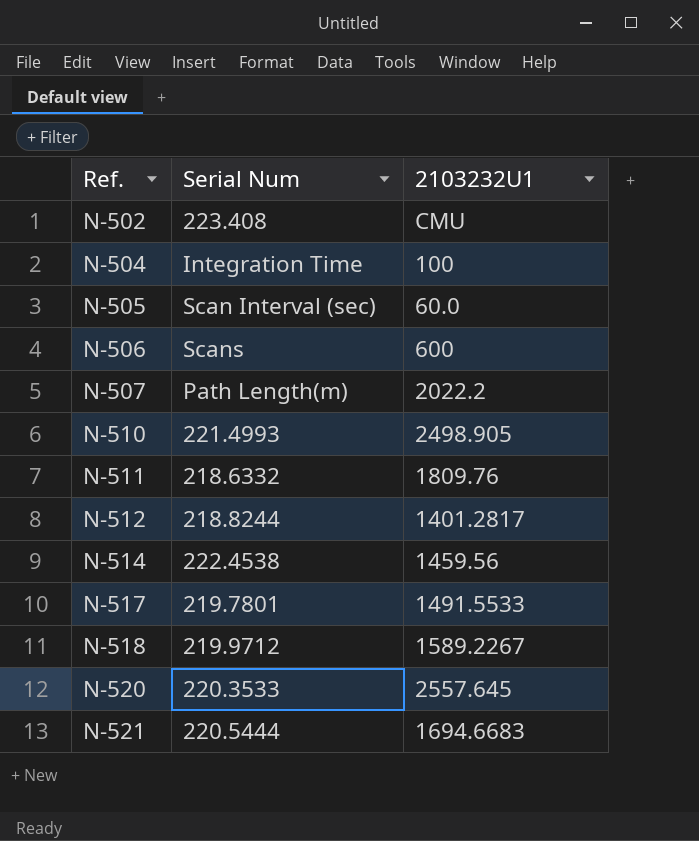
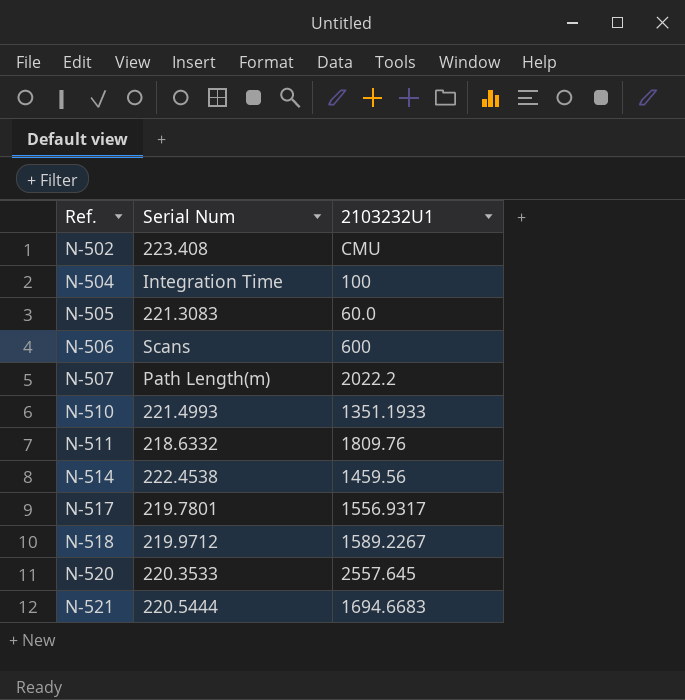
row N-512: 218.8244 | 1401.2817 -> none
N-505 | Serial Num: Scan Interval (sec) -> 221.3083
N-510 | 2103232U1: 2498.905 -> 1351.1933
N-517 | 2103232U1: 1491.5533 -> 1556.9317

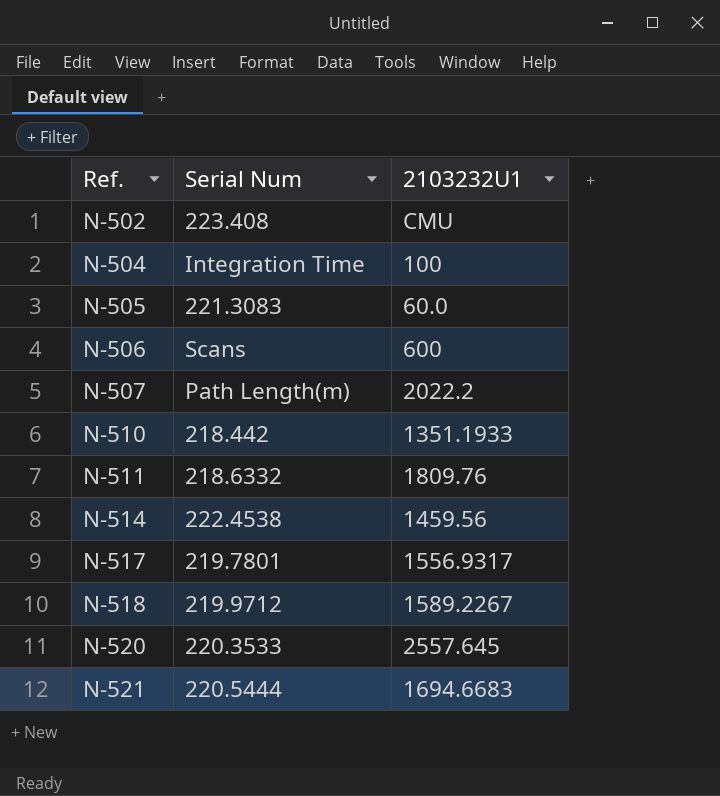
N-510 | Serial Num: 221.4993 -> 218.442

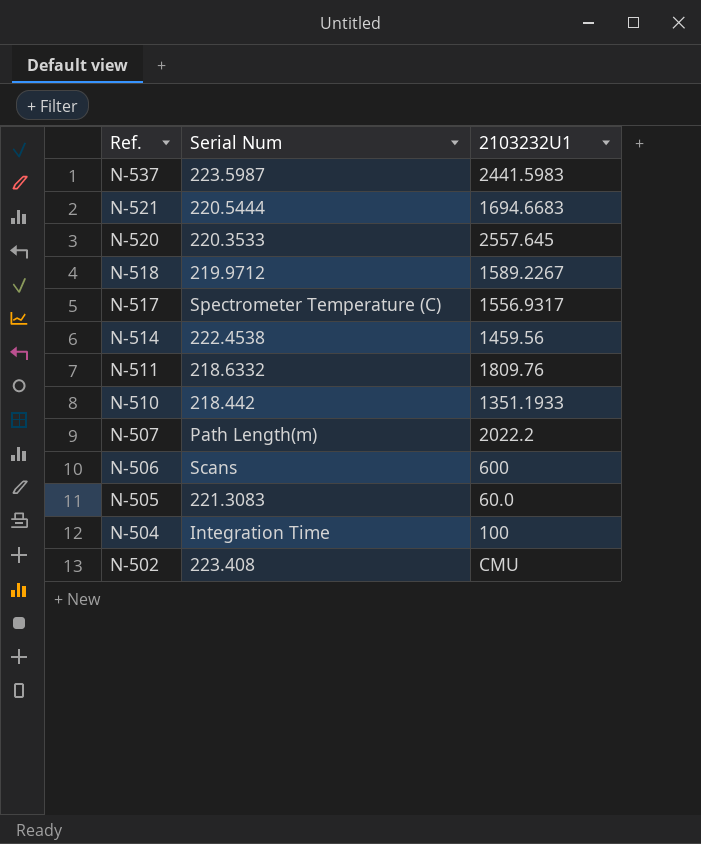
row order: Ref. ascending -> Ref. descending
row N-537: none -> 223.5987 | 2441.5983
N-517 | Serial Num: 219.7801 -> Spectrometer Temperature (C)

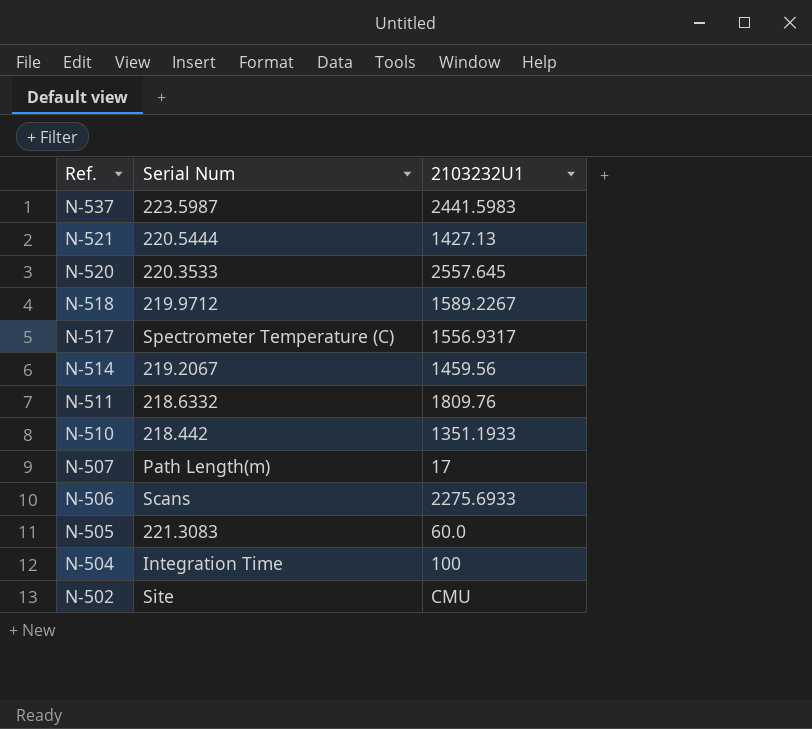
N-521 | 2103232U1: 1694.6683 -> 1427.13
N-514 | Serial Num: 222.4538 -> 219.2067
N-507 | 2103232U1: 2022.2 -> 17
N-506 | 2103232U1: 600 -> 2275.6933
N-502 | Serial Num: 223.408 -> Site

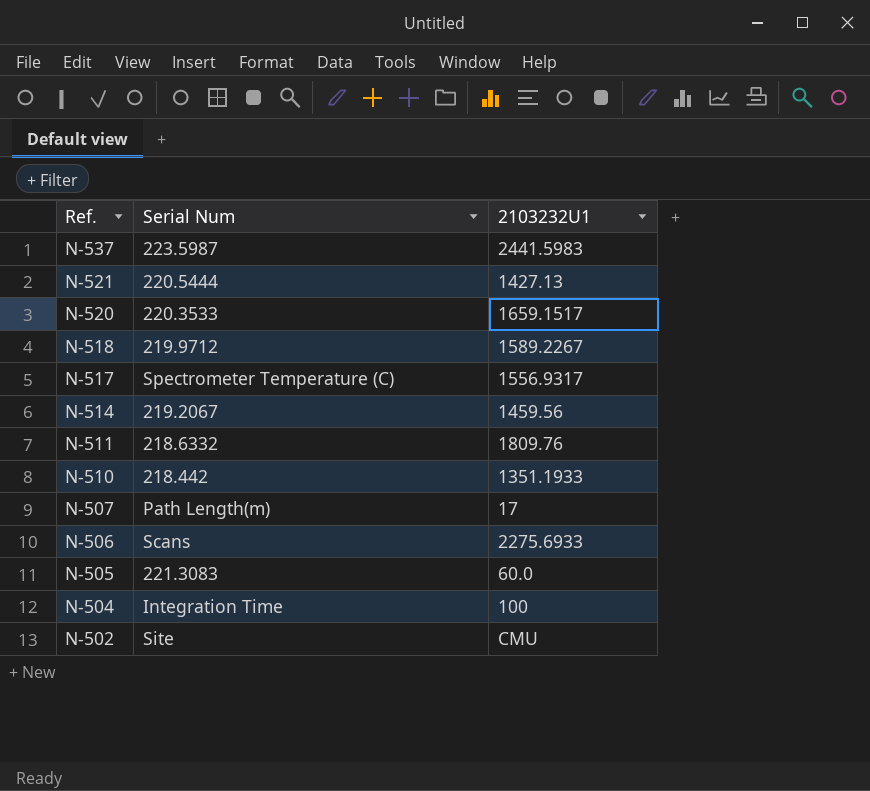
N-520 | 2103232U1: 2557.645 -> 1659.1517

